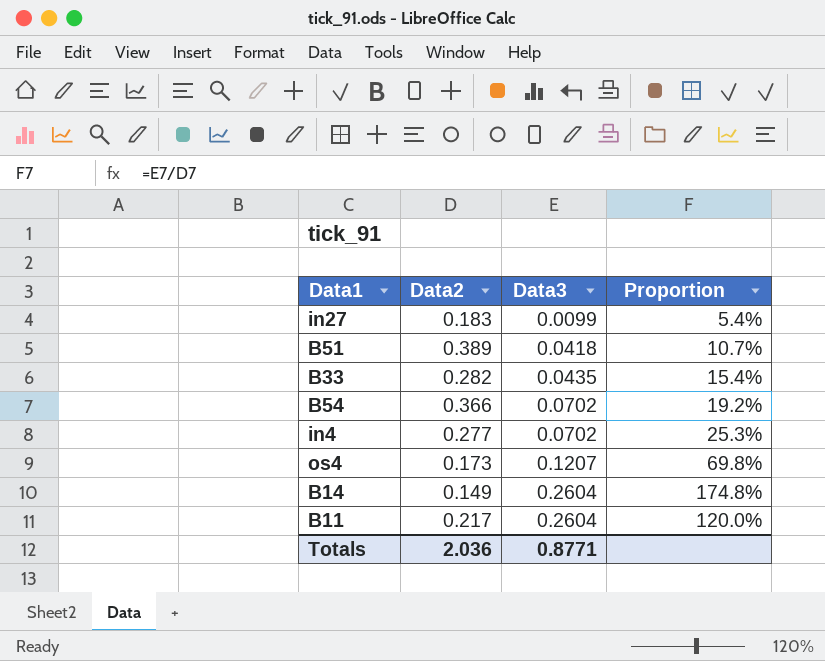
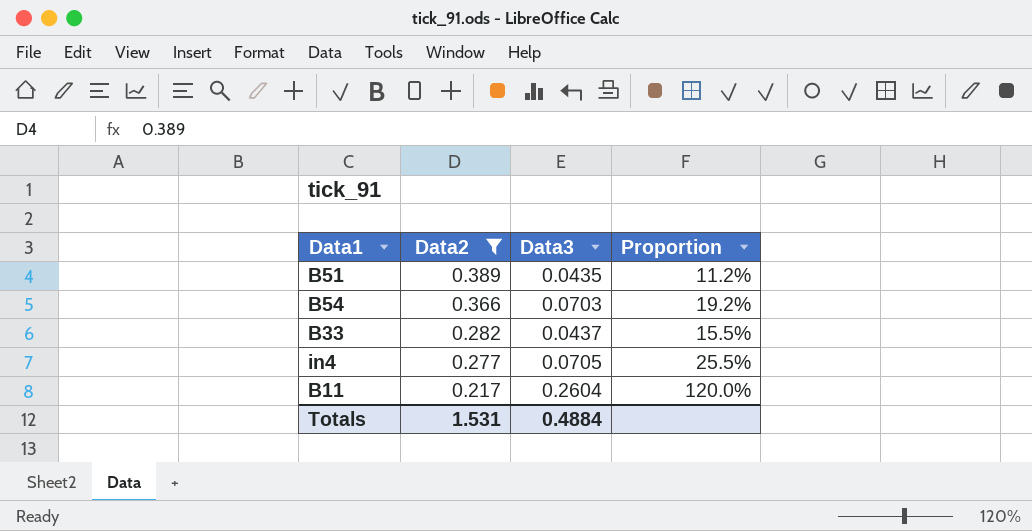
filter: none -> Data2 >= 0.217
row order: Data3 ascending -> Data2 descending
B51 | Data3: 0.0418 -> 0.0435
B51 | Proportion: 10.7% -> 11.2%
B54 | Data3: 0.0702 -> 0.0703
B33 | Data3: 0.0435 -> 0.0437
B33 | Proportion: 15.4% -> 15.5%
in4 | Data3: 0.0702 -> 0.0705
in4 | Proportion: 25.3% -> 25.5%
Totals | Data2: 2.036 -> 1.531
Totals | Data3: 0.8771 -> 0.4884

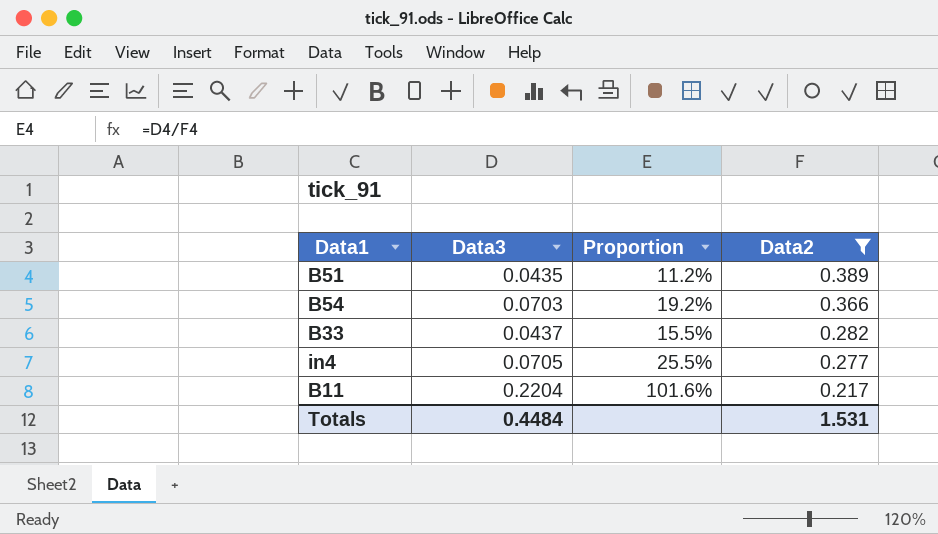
column Data2 | position: 2 -> 4
B11 | Data3: 0.2604 -> 0.2204
B11 | Proportion: 120.0% -> 101.6%
Totals | Data3: 0.4884 -> 0.4484

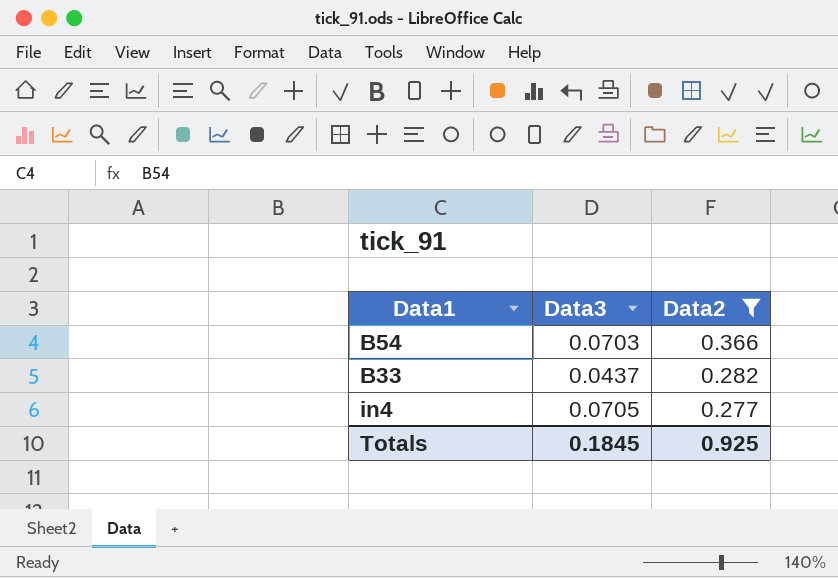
column Proportion | formula: [Data3] / [Data2] -> none
row B51: 0.0435 | 11.2% | 0.389 -> none
row B11: 0.2204 | 101.6% | 0.217 -> none
Totals | Data3: 0.4484 -> 0.1845
Totals | Data2: 1.531 -> 0.925

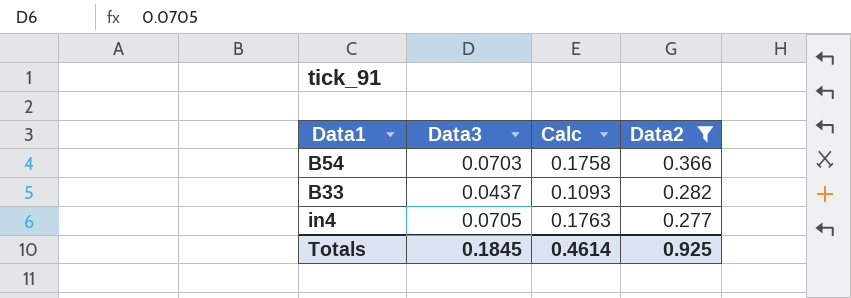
column Calc | formula: none -> [Data3] * 2.5

